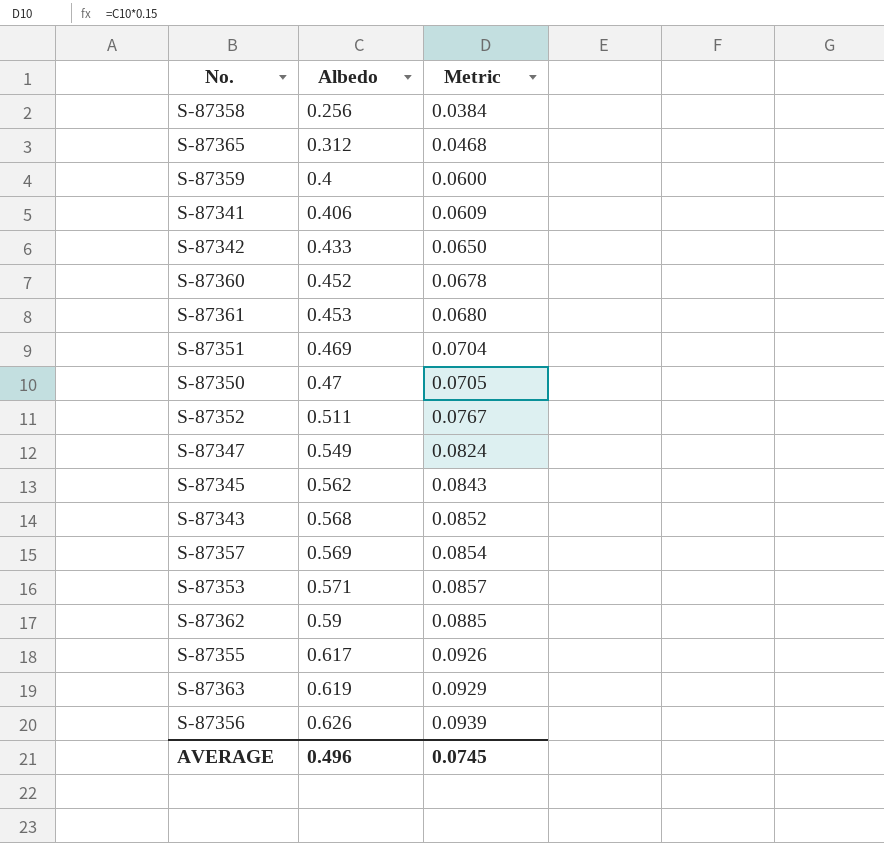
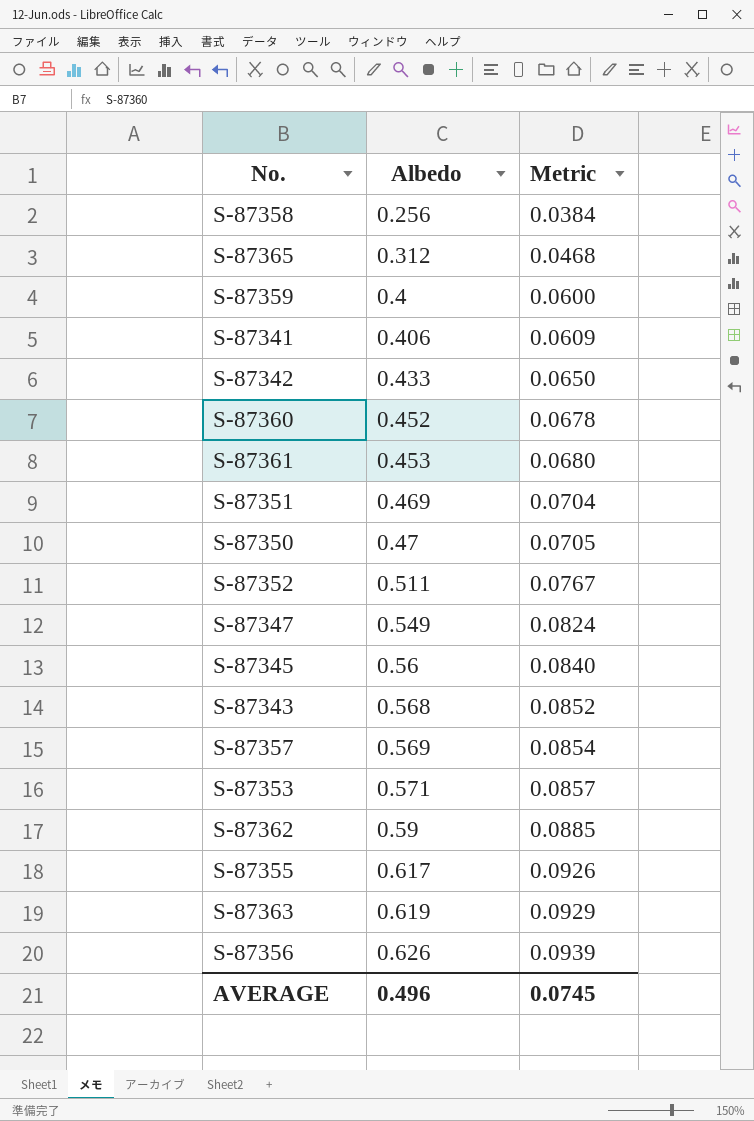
S-87345 | Albedo: 0.562 -> 0.56
S-87345 | Metric: 0.0843 -> 0.0840

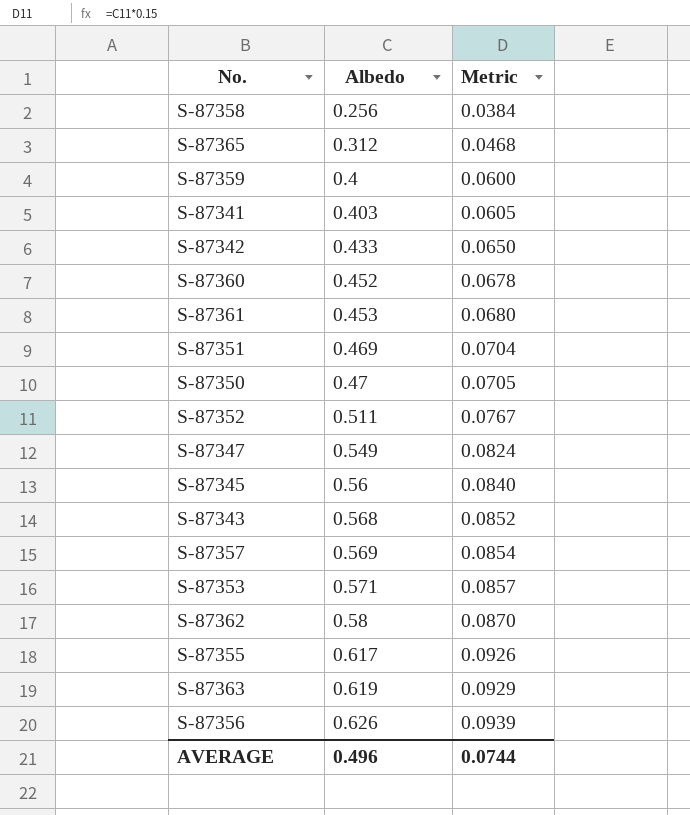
S-87341 | Albedo: 0.406 -> 0.403
S-87341 | Metric: 0.0609 -> 0.0605
S-87362 | Albedo: 0.59 -> 0.58
S-87362 | Metric: 0.0885 -> 0.0870
AVERAGE | Metric: 0.0745 -> 0.0744

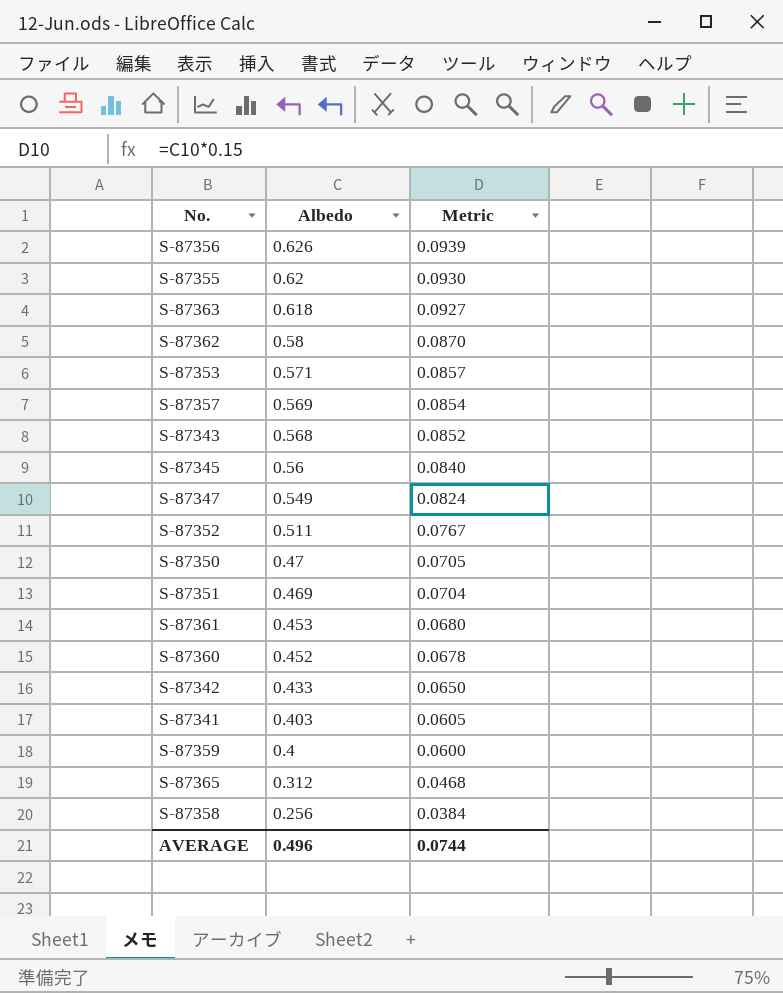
row order: Albedo ascending -> Albedo descending
S-87355 | Albedo: 0.617 -> 0.62
S-87355 | Metric: 0.0926 -> 0.0930
S-87363 | Albedo: 0.619 -> 0.618
S-87363 | Metric: 0.0929 -> 0.0927

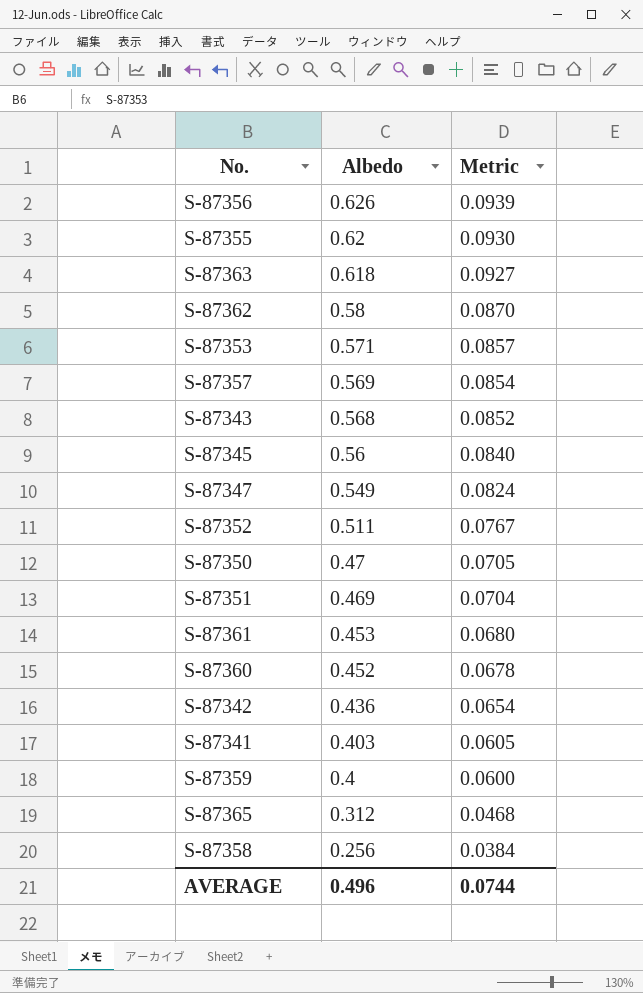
S-87342 | Albedo: 0.433 -> 0.436
S-87342 | Metric: 0.0650 -> 0.0654

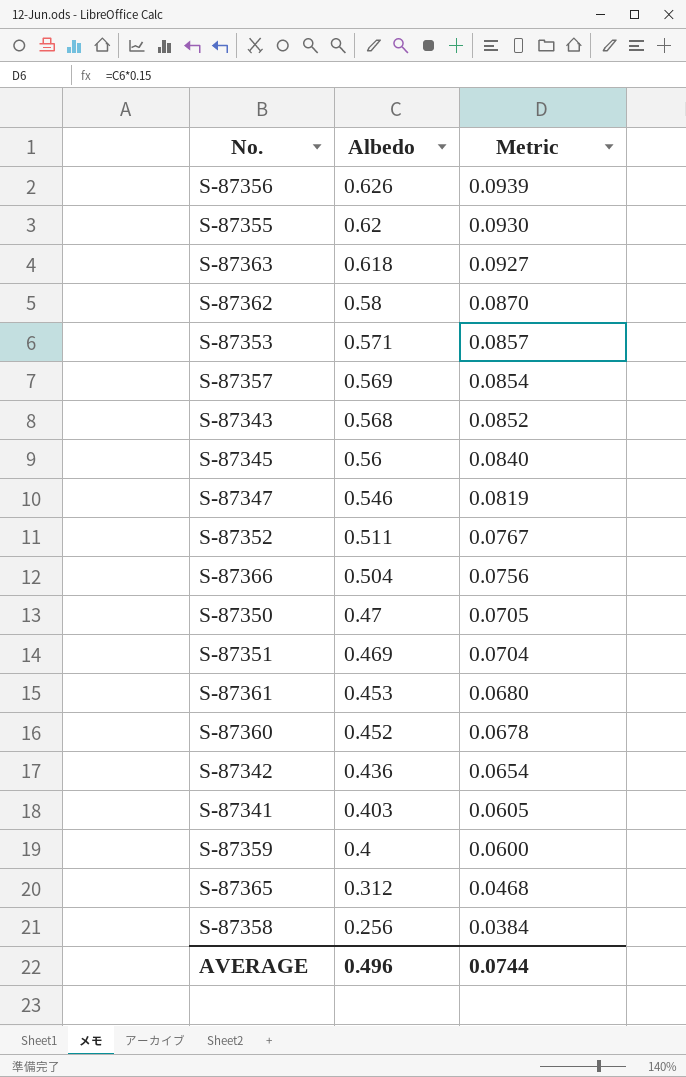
S-87347 | Albedo: 0.549 -> 0.546
S-87347 | Metric: 0.0824 -> 0.0819
row S-87366: none -> 0.504 | 0.0756

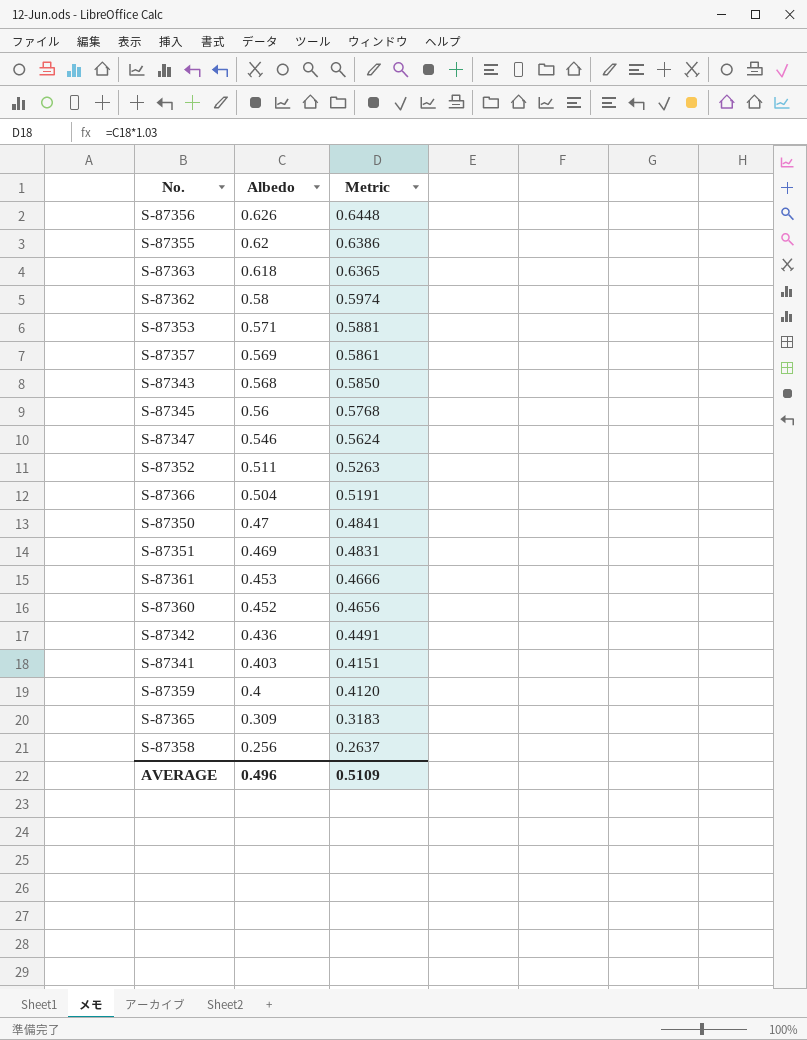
column Metric | formula: [Albedo] * 0.15 -> [Albedo] * 1.03
S-87365 | Albedo: 0.312 -> 0.309
AVERAGE | Metric: 0.0744 -> 0.5109

